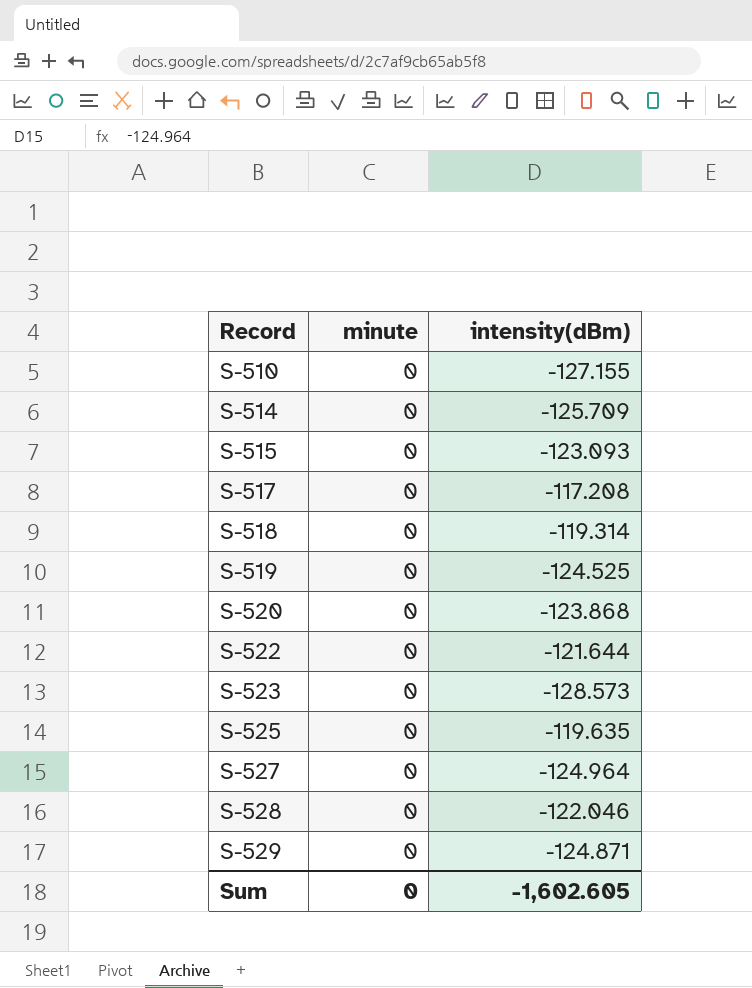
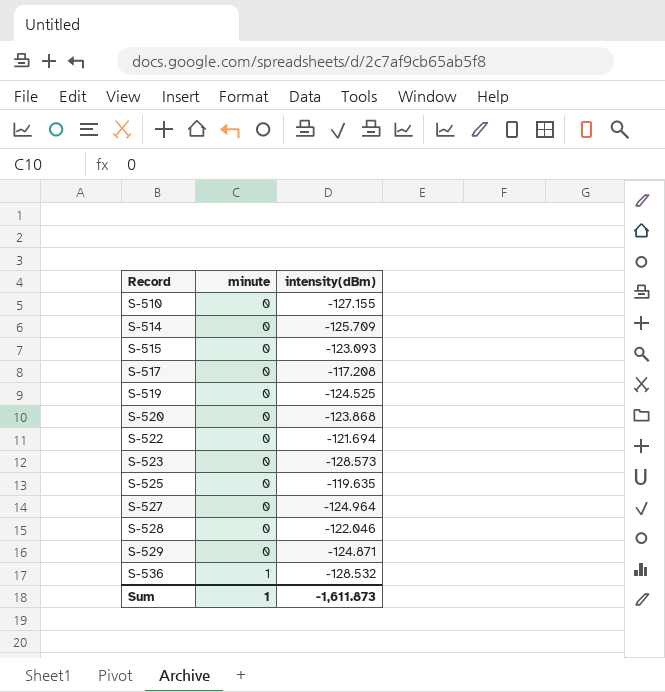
row S-518: 0 | -119.314 -> none
S-522 | intensity(dBm): -121.644 -> -121.694
row S-536: none -> 1 | -128.532
Sum | minute: 0 -> 1
Sum | intensity(dBm): -1,602.605 -> -1,611.873

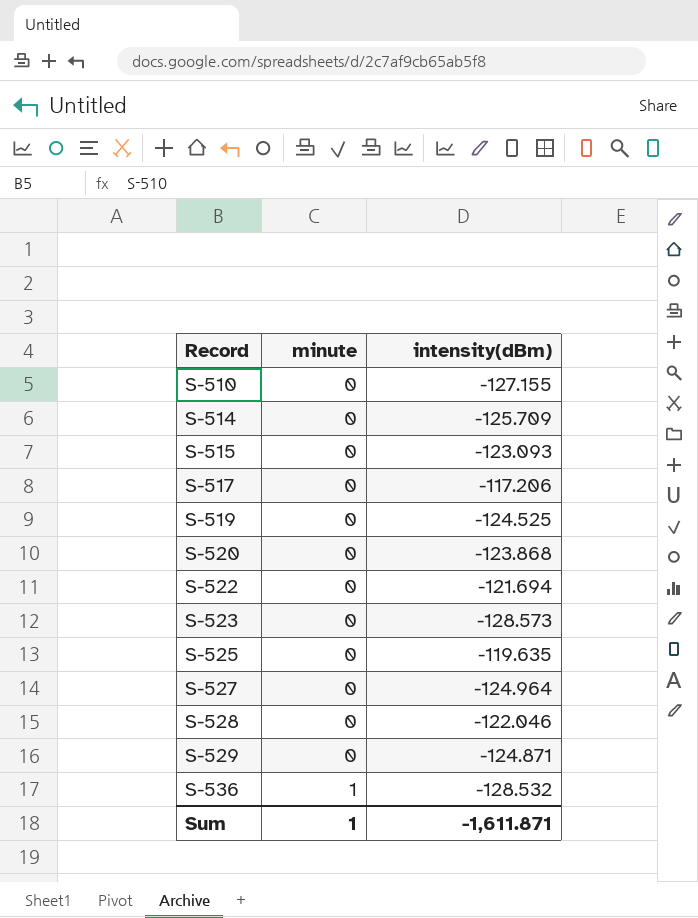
S-517 | intensity(dBm): -117.208 -> -117.206
Sum | intensity(dBm): -1,611.873 -> -1,611.871

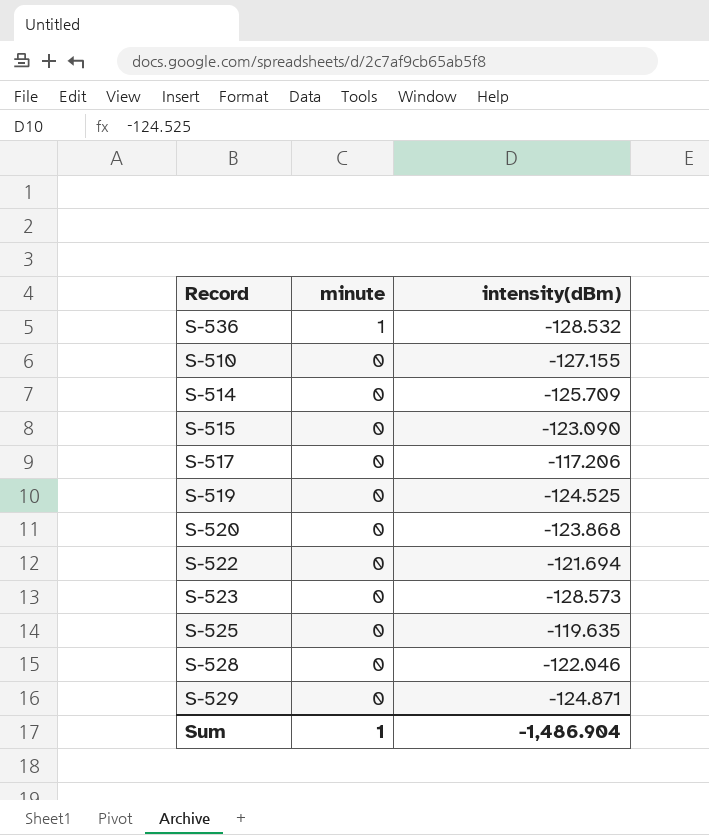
row order: Record ascending -> minute descending
row S-527: 0 | -124.964 -> none
S-515 | intensity(dBm): -123.093 -> -123.090
Sum | intensity(dBm): -1,611.871 -> -1,486.904

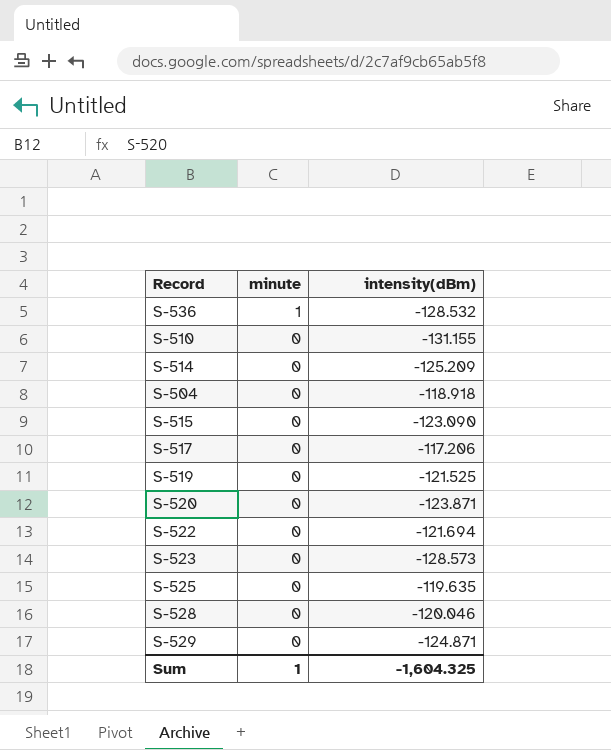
S-510 | intensity(dBm): -127.155 -> -131.155
S-514 | intensity(dBm): -125.709 -> -125.209
row S-504: none -> 0 | -118.918
S-519 | intensity(dBm): -124.525 -> -121.525
S-520 | intensity(dBm): -123.868 -> -123.871
S-528 | intensity(dBm): -122.046 -> -120.046
Sum | intensity(dBm): -1,486.904 -> -1,604.325

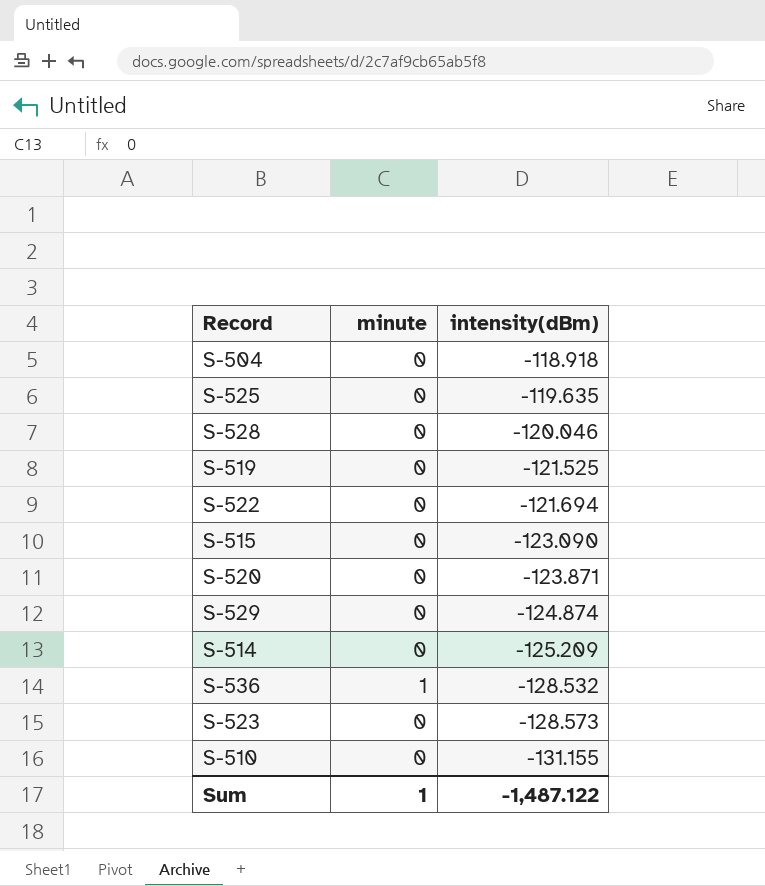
row order: minute descending -> intensity(dBm) descending
row S-517: 0 | -117.206 -> none
S-529 | intensity(dBm): -124.871 -> -124.874
Sum | intensity(dBm): -1,604.325 -> -1,487.122

